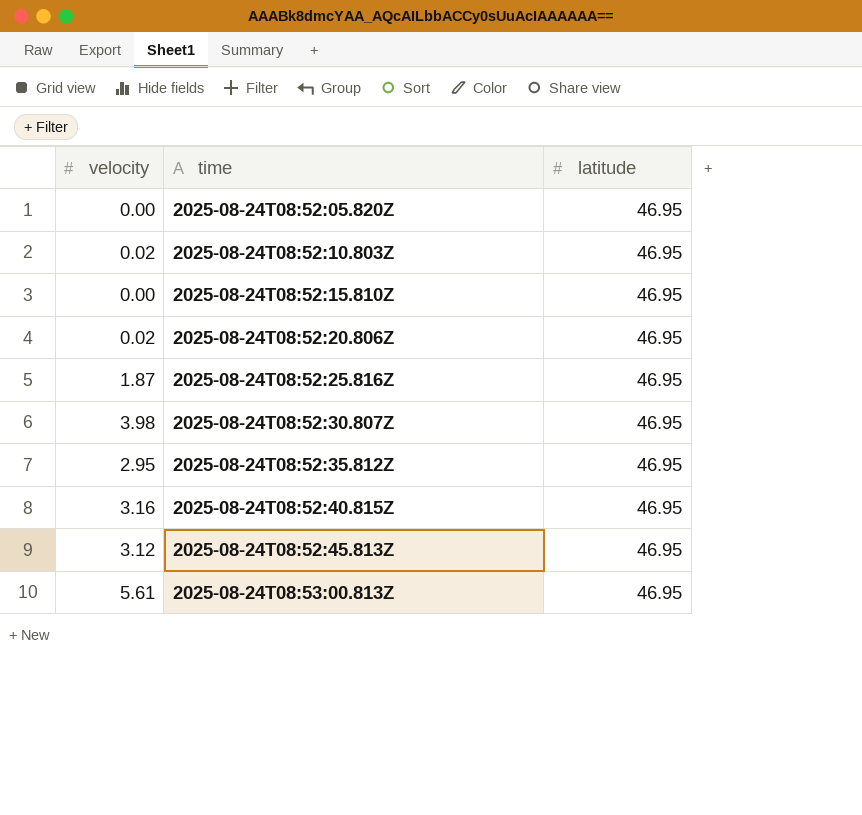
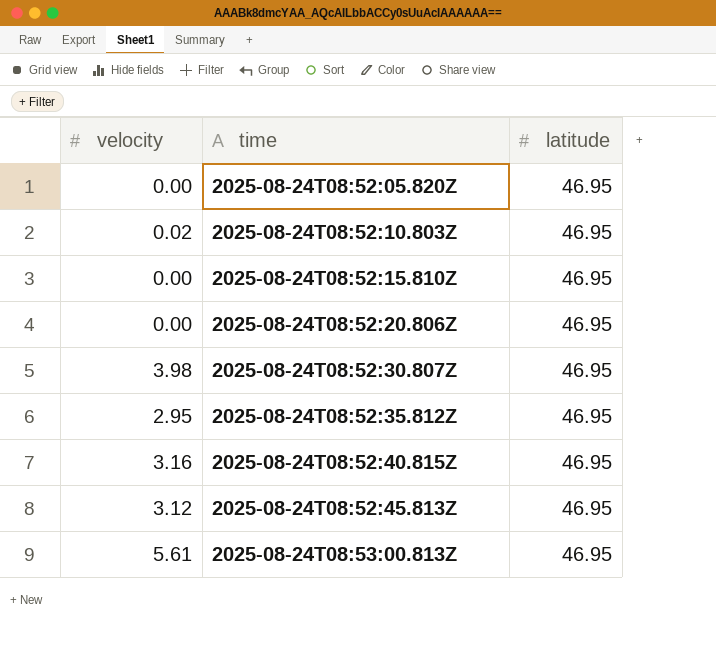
row 2025-08-24T08:52:25.816Z: 1.87 | 46.95 -> none
2025-08-24T08:52:20.806Z | velocity: 0.02 -> 0.00

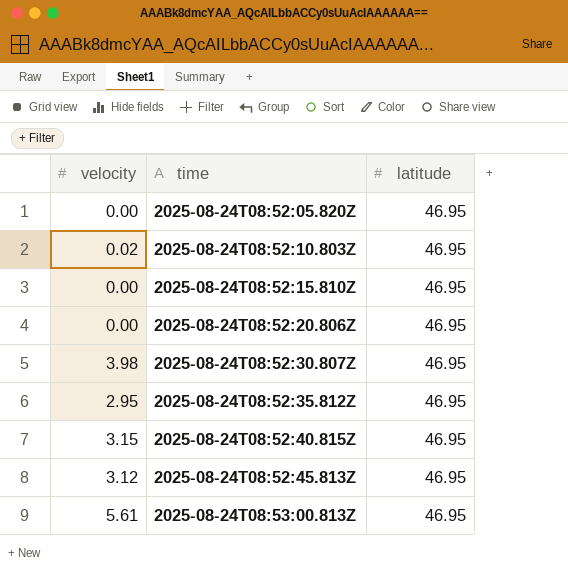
2025-08-24T08:52:40.815Z | velocity: 3.16 -> 3.15

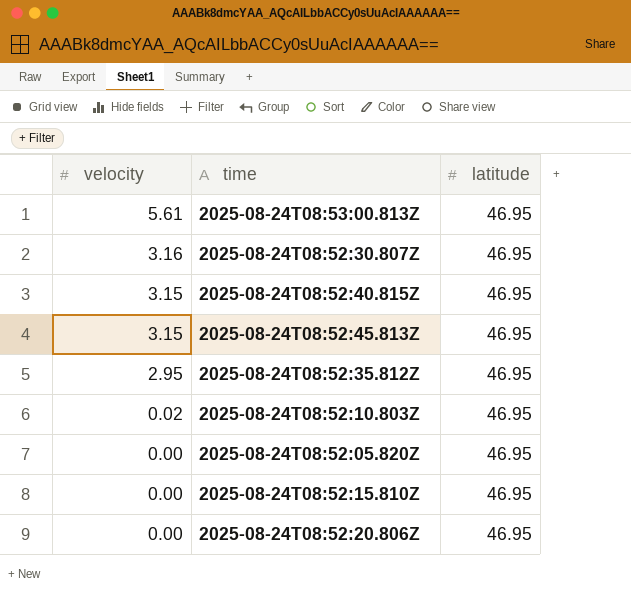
row order: time ascending -> velocity descending
2025-08-24T08:52:30.807Z | velocity: 3.98 -> 3.16
2025-08-24T08:52:45.813Z | velocity: 3.12 -> 3.15

